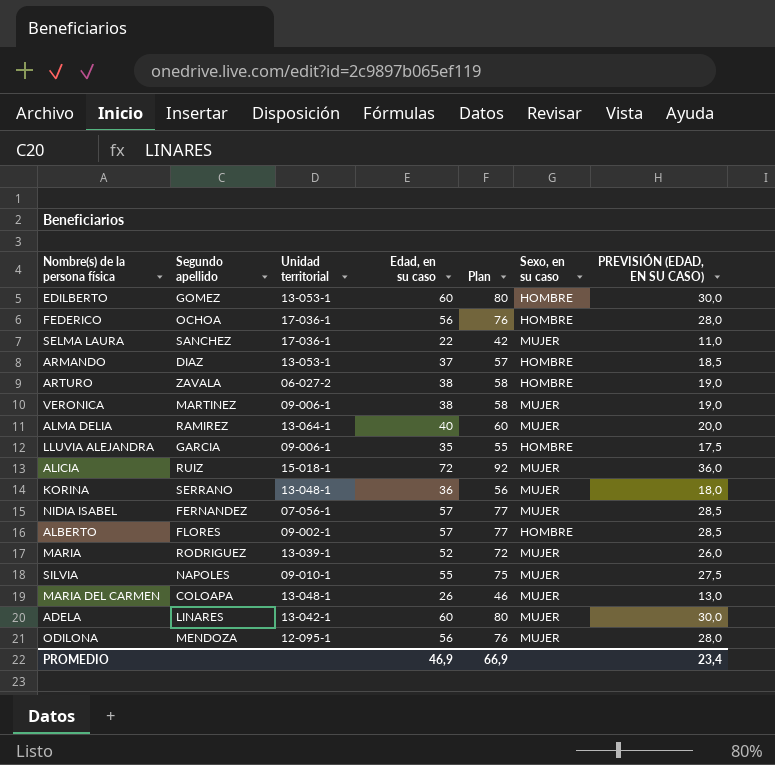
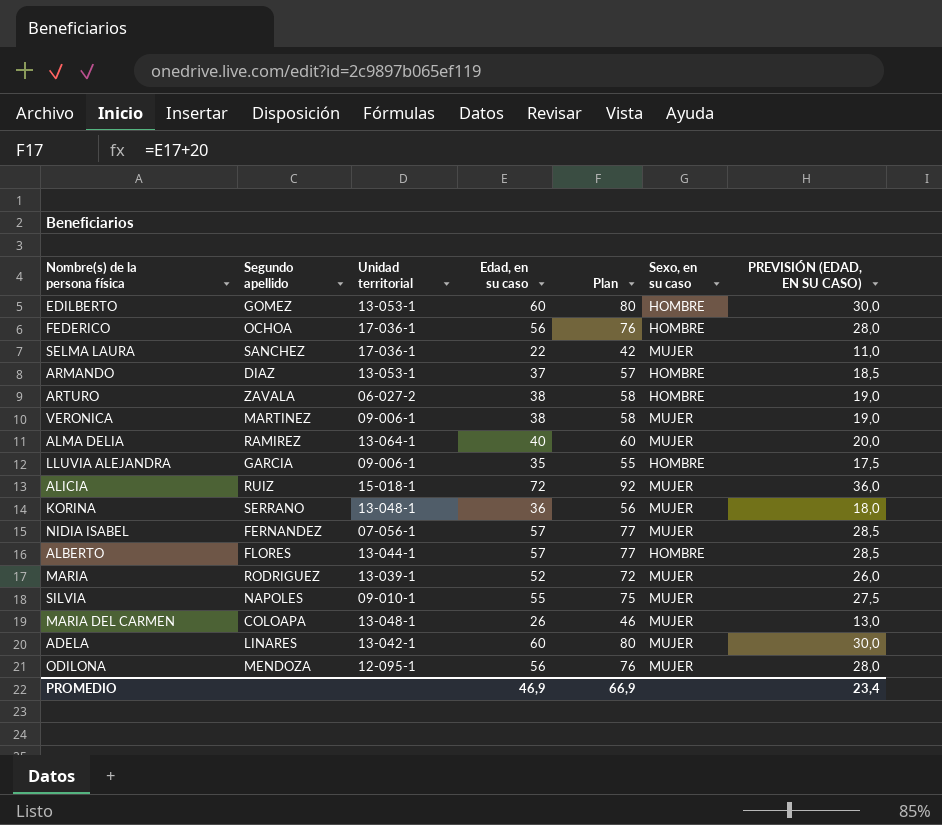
ALBERTO | Unidad territorial: 09-002-1 -> 13-044-1

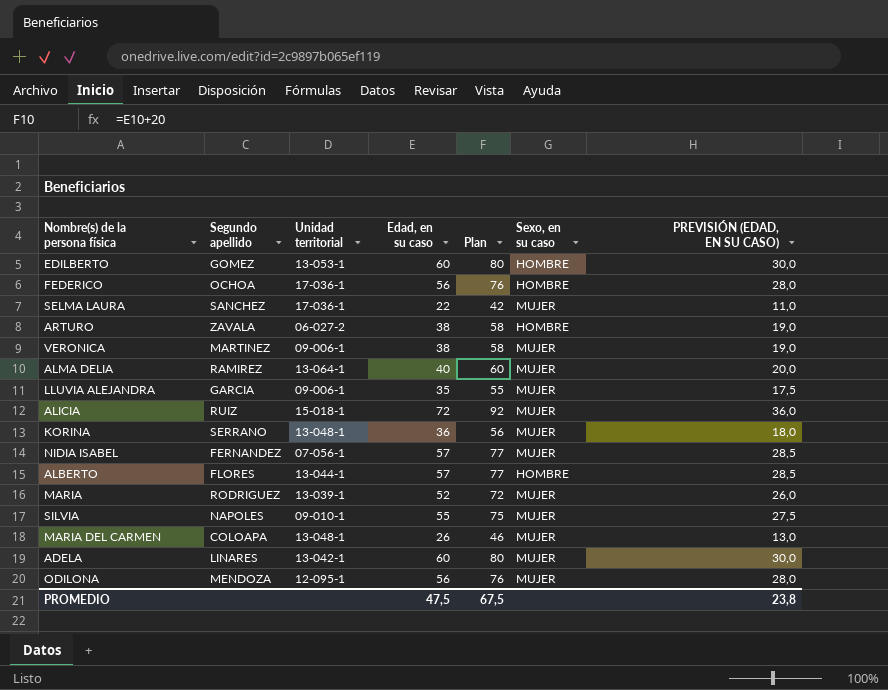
row ARMANDO: DIAZ | 13-053-1 | 37 | 57 | HOMBRE | 18,5 -> none
LLUVIA ALEJANDRA | Sexo, en su caso: HOMBRE -> MUJER
PROMEDIO | Edad, en su caso: 46,9 -> 47,5
PROMEDIO | Plan: 66,9 -> 67,5
PROMEDIO | PREVISIÓN (EDAD, EN SU CASO): 23,4 -> 23,8

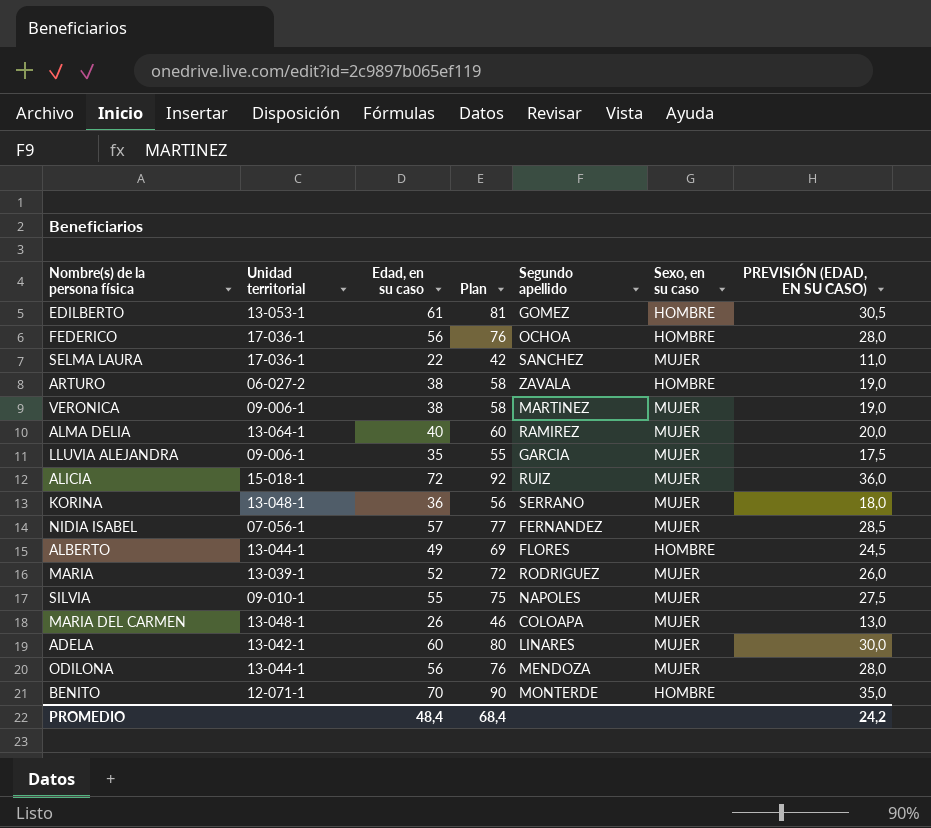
column Segundo apellido | position: 2 -> 5
EDILBERTO | Edad, en su caso: 60 -> 61
EDILBERTO | Plan: 80 -> 81
EDILBERTO | PREVISIÓN (EDAD, EN SU CASO): 30,0 -> 30,5
ALBERTO | Edad, en su caso: 57 -> 49
ALBERTO | Plan: 77 -> 69
ALBERTO | PREVISIÓN (EDAD, EN SU CASO): 28,5 -> 24,5
ODILONA | Unidad territorial: 12-095-1 -> 13-044-1
row BENITO: none -> 12-071-1 | 70 | 90 | MONTERDE | HOMBRE | 35,0
PROMEDIO | Edad, en su caso: 47,5 -> 48,4
PROMEDIO | Plan: 67,5 -> 68,4
PROMEDIO | PREVISIÓN (EDAD, EN SU CASO): 23,8 -> 24,2

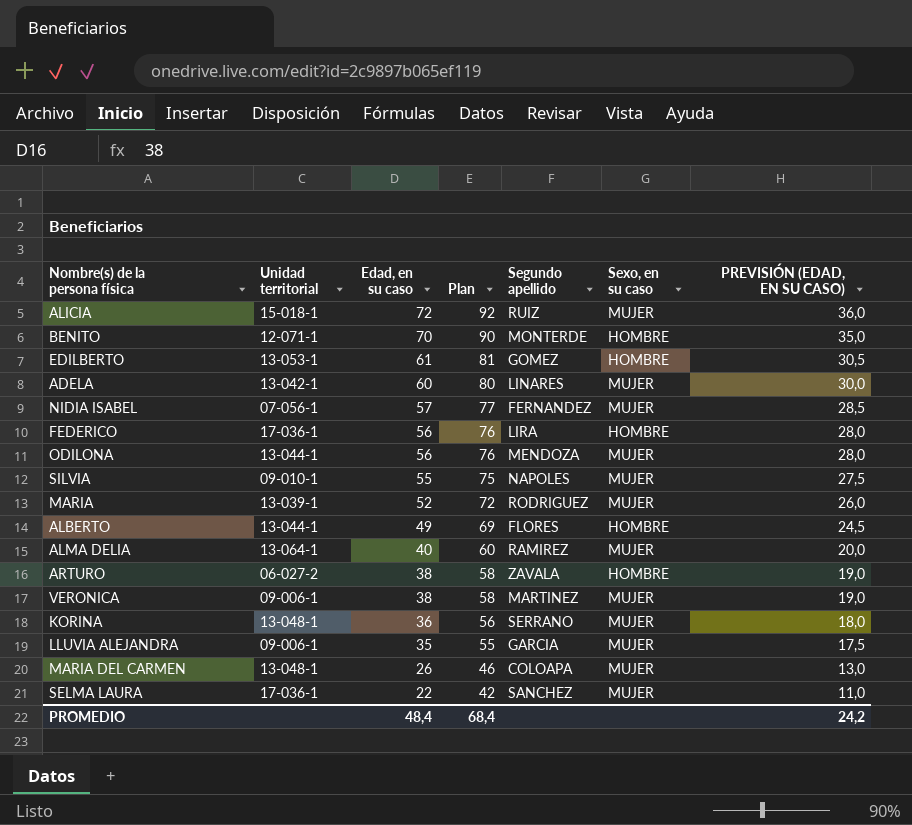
row order: none -> Edad, en su caso descending
FEDERICO | Segundo apellido: OCHOA -> LIRA

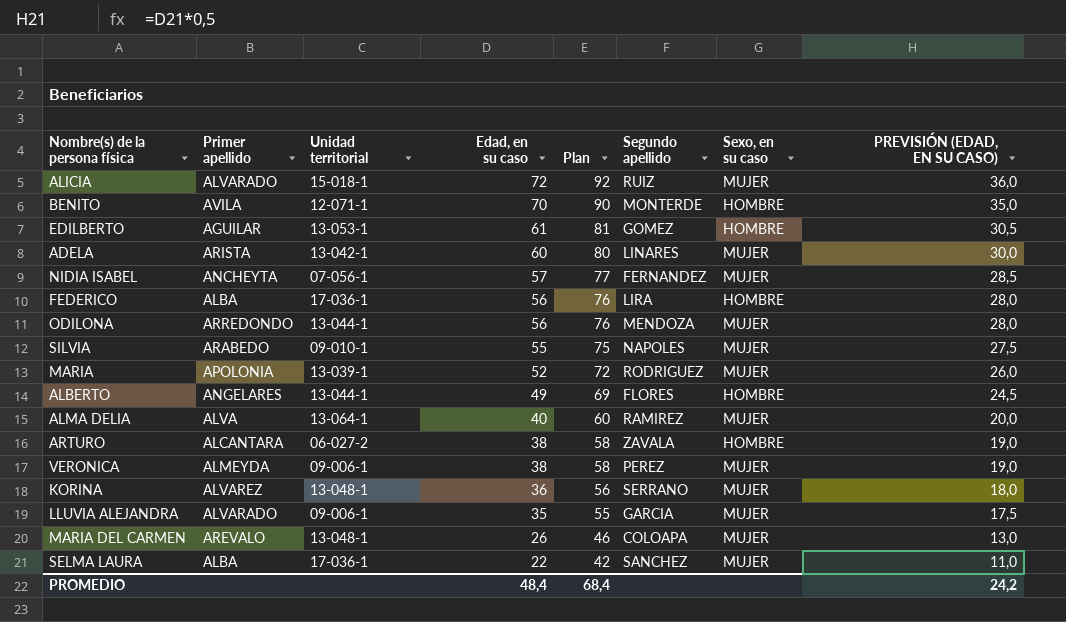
column Primer apellido | position: none -> 2
VERONICA | Segundo apellido: MARTINEZ -> PEREZ

